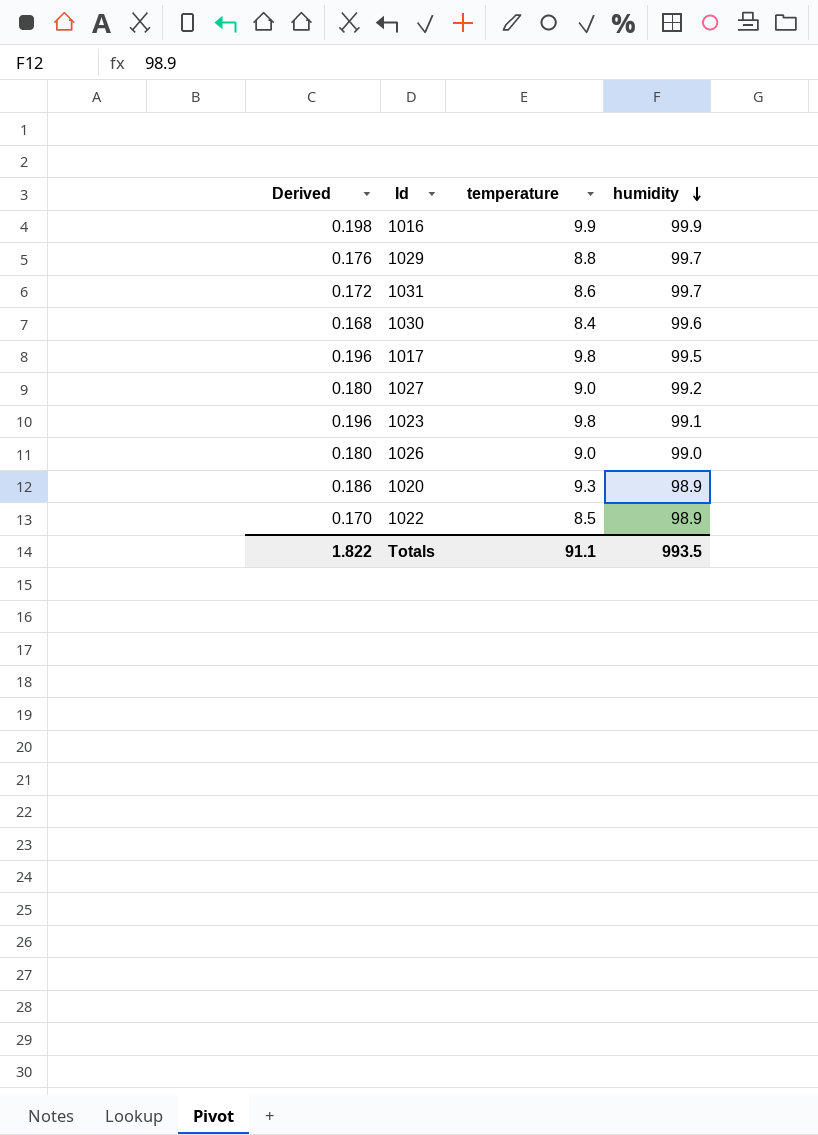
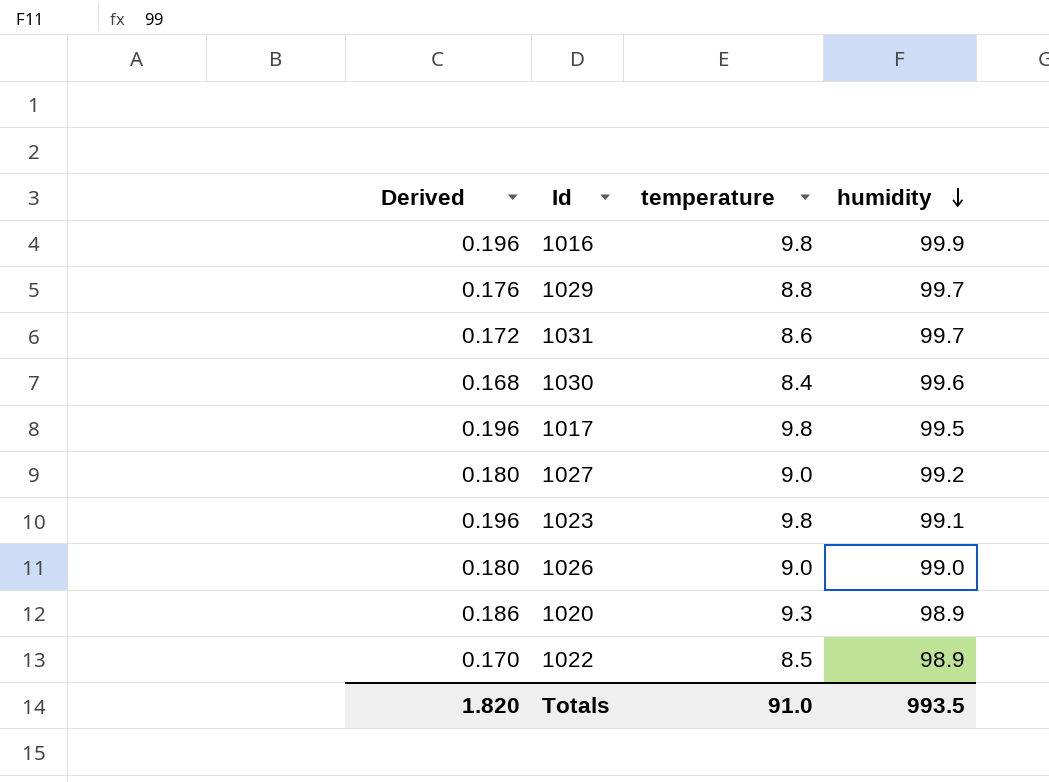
1016 | Derived: 0.198 -> 0.196
1016 | temperature: 9.9 -> 9.8
Totals | Derived: 1.822 -> 1.820
Totals | temperature: 91.1 -> 91.0

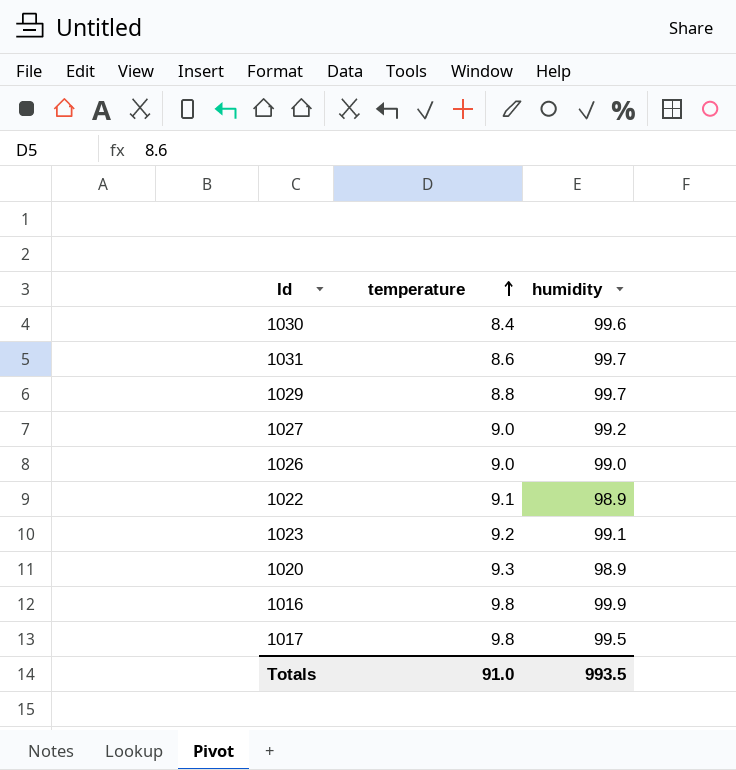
row order: humidity descending -> temperature ascending
column Derived | formula: [temperature] * 0.02 -> none
1022 | temperature: 8.5 -> 9.1
1023 | temperature: 9.8 -> 9.2

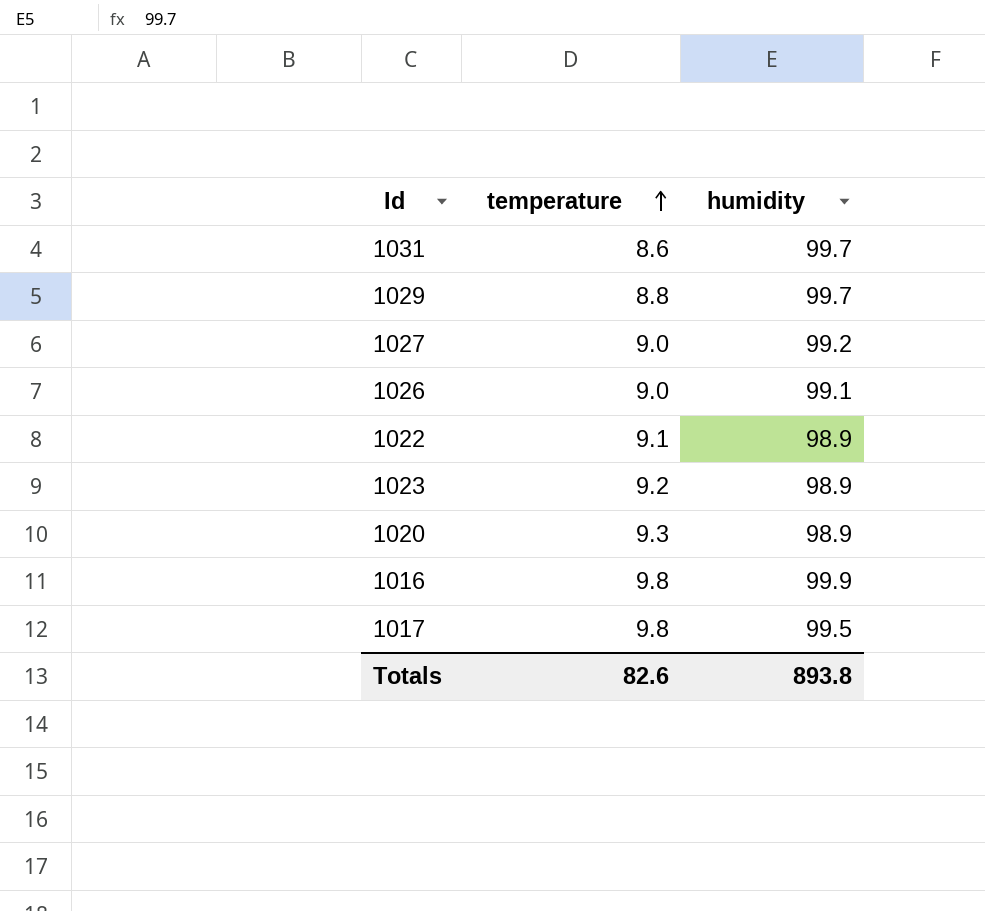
row 1030: 8.4 | 99.6 -> none
1026 | humidity: 99.0 -> 99.1
1023 | humidity: 99.1 -> 98.9
Totals | temperature: 91.0 -> 82.6
Totals | humidity: 993.5 -> 893.8

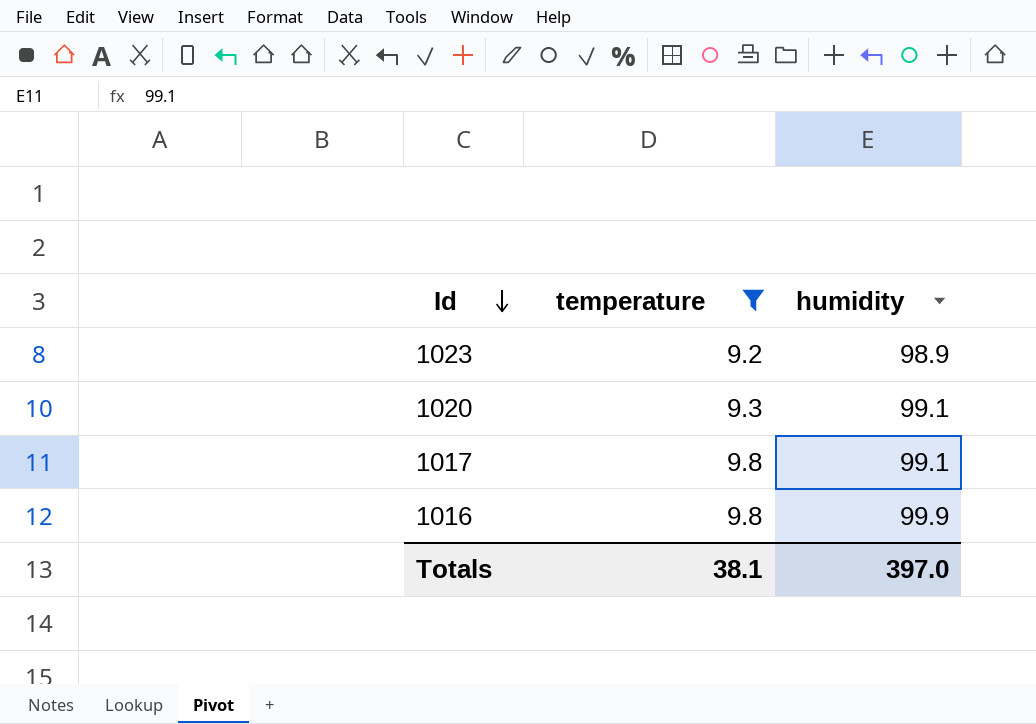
filter: none -> temperature >= 9.2
row order: temperature ascending -> Id descending
1020 | humidity: 98.9 -> 99.1
1017 | humidity: 99.5 -> 99.1
Totals | temperature: 82.6 -> 38.1
Totals | humidity: 893.8 -> 397.0

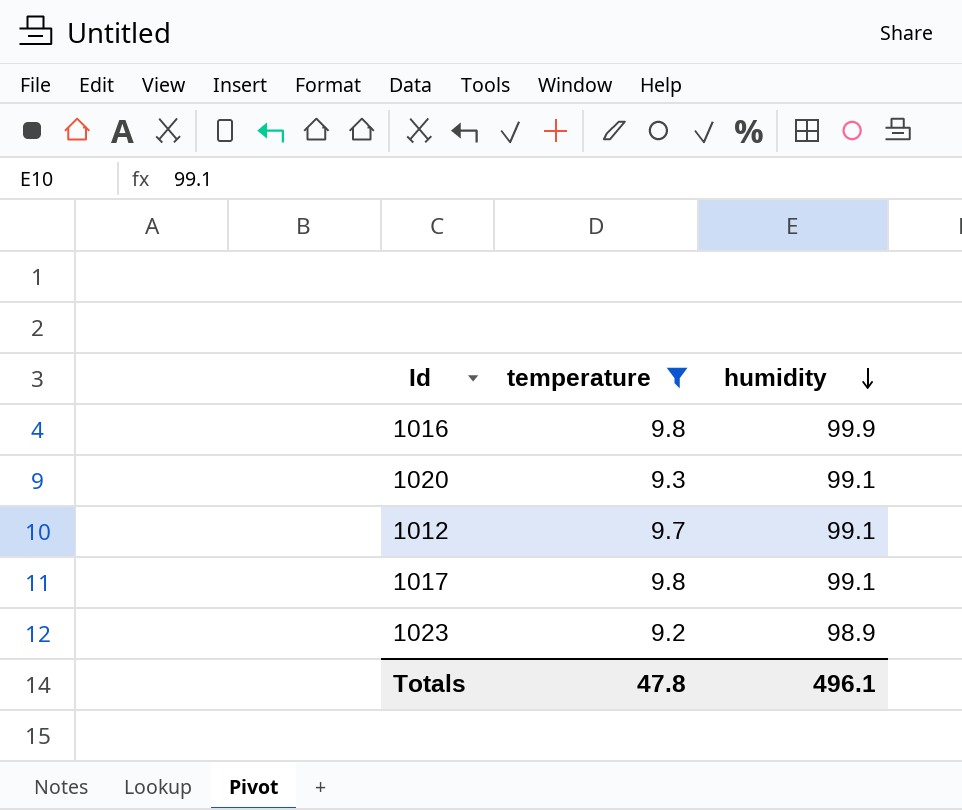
row order: Id descending -> humidity descending
row 1012: none -> 9.7 | 99.1
Totals | temperature: 38.1 -> 47.8
Totals | humidity: 397.0 -> 496.1

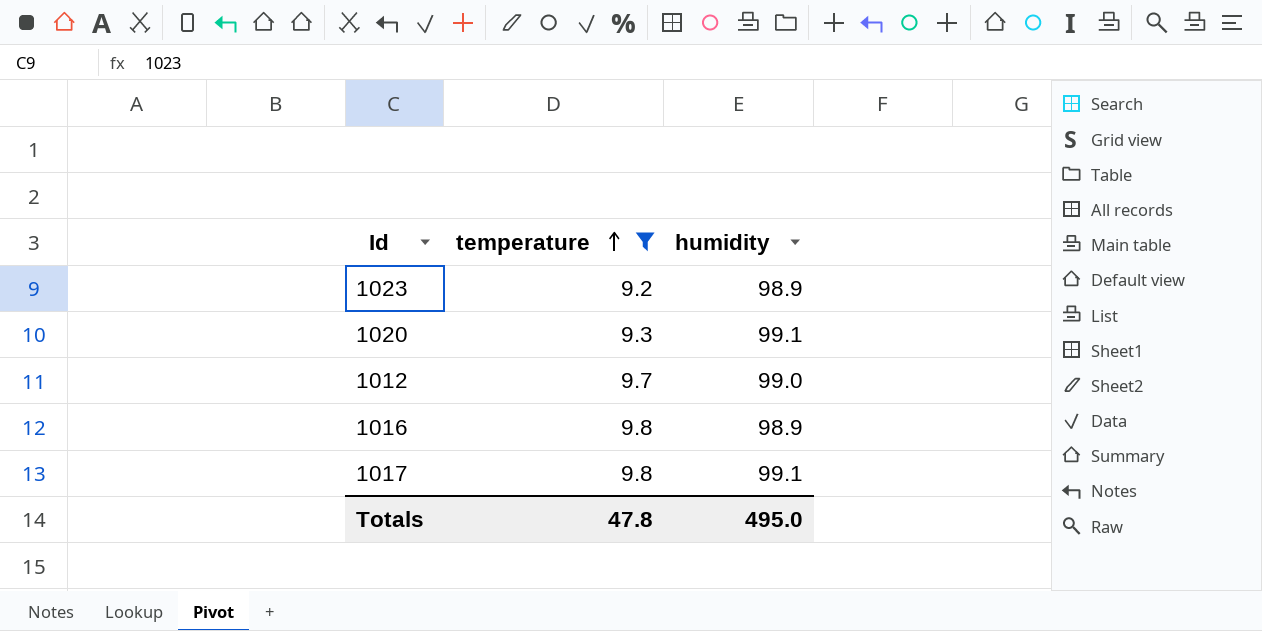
row order: humidity descending -> temperature ascending
1012 | humidity: 99.1 -> 99.0
1016 | humidity: 99.9 -> 98.9
Totals | humidity: 496.1 -> 495.0

